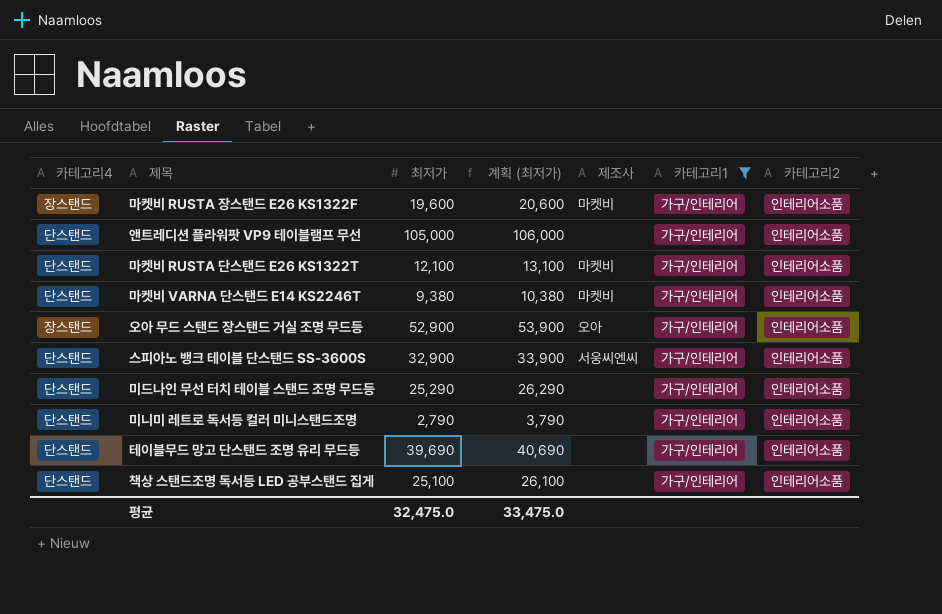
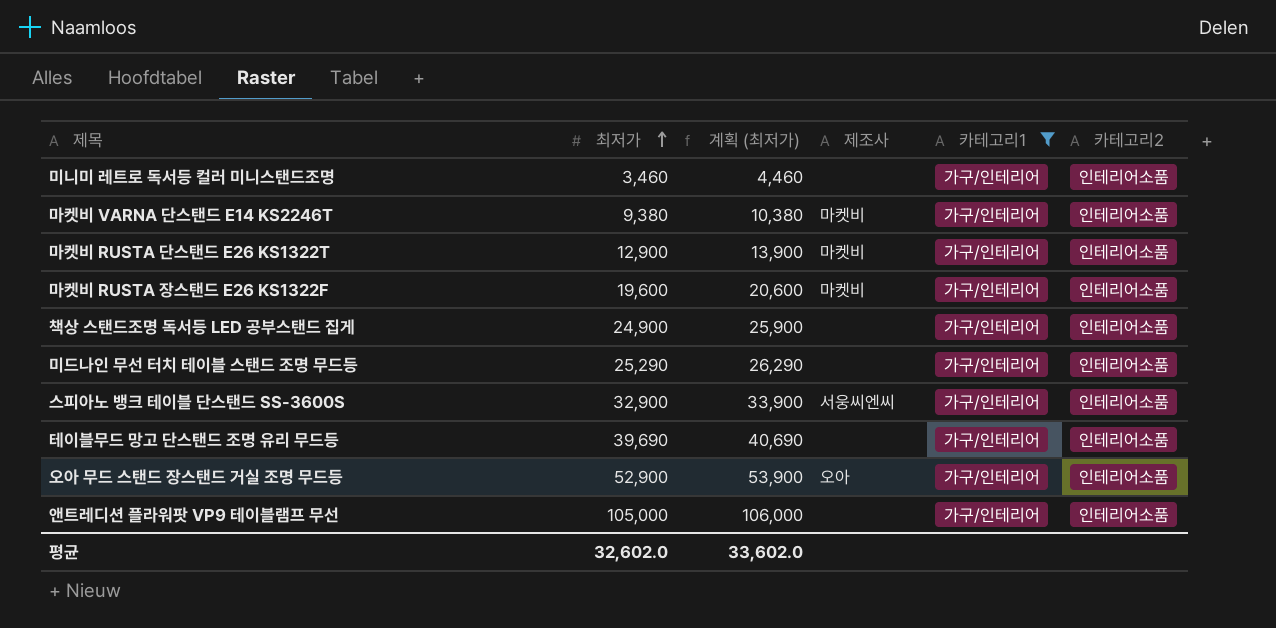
row order: none -> 최저가 ascending
column 카테고리4 | position: 1 -> none
미니미 레트로 독서등 컬러 미니스탠드조명 | 최저가: 2,790 -> 3,460
미니미 레트로 독서등 컬러 미니스탠드조명 | 계획 (최저가): 3,790 -> 4,460
마켓비 RUSTA 단스탠드 E26 KS1322T | 최저가: 12,100 -> 12,900
마켓비 RUSTA 단스탠드 E26 KS1322T | 계획 (최저가): 13,100 -> 13,900
책상 스탠드조명 독서등 LED 공부스탠드 집게 | 최저가: 25,100 -> 24,900
책상 스탠드조명 독서등 LED 공부스탠드 집게 | 계획 (최저가): 26,100 -> 25,900
평균 | 최저가: 32,475.0 -> 32,602.0
평균 | 계획 (최저가): 33,475.0 -> 33,602.0

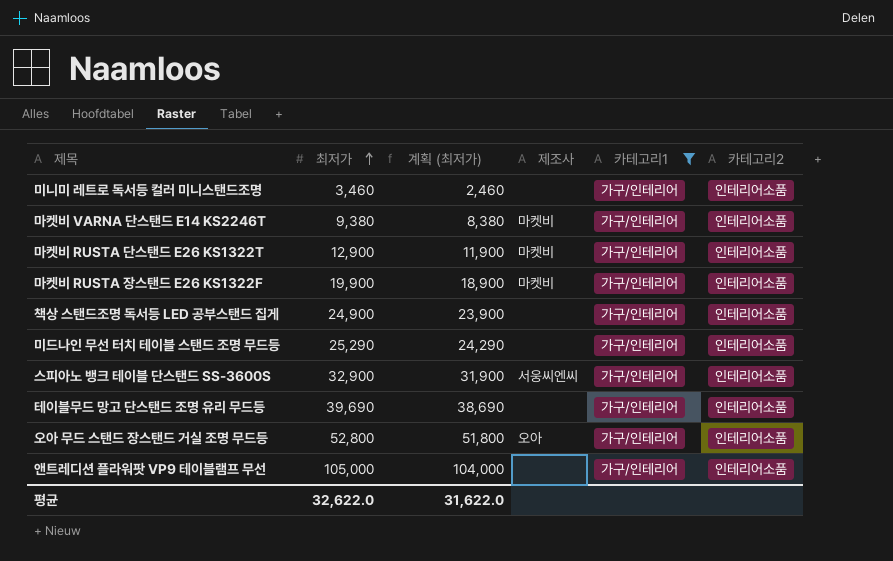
column 계획 (최저가) | formula: [최저가] + 1000 -> [최저가] - 1000
마켓비 RUSTA 장스탠드 E26 KS1322F | 최저가: 19,600 -> 19,900
오아 무드 스탠드 장스탠드 거실 조명 무드등 | 최저가: 52,900 -> 52,800
평균 | 최저가: 32,602.0 -> 32,622.0
평균 | 계획 (최저가): 33,602.0 -> 31,622.0

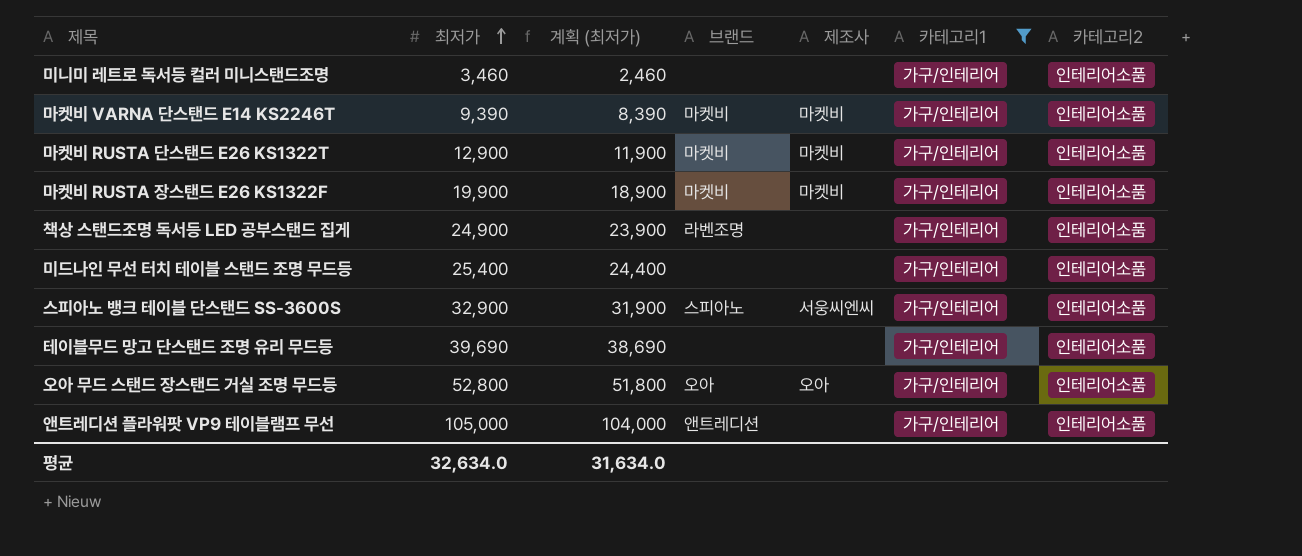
column 브랜드 | position: none -> 4
마켓비 VARNA 단스탠드 E14 KS2246T | 최저가: 9,380 -> 9,390
마켓비 VARNA 단스탠드 E14 KS2246T | 계획 (최저가): 8,380 -> 8,390
미드나인 무선 터치 테이블 스탠드 조명 무드등 | 최저가: 25,290 -> 25,400
미드나인 무선 터치 테이블 스탠드 조명 무드등 | 계획 (최저가): 24,290 -> 24,400
평균 | 최저가: 32,622.0 -> 32,634.0
평균 | 계획 (최저가): 31,622.0 -> 31,634.0

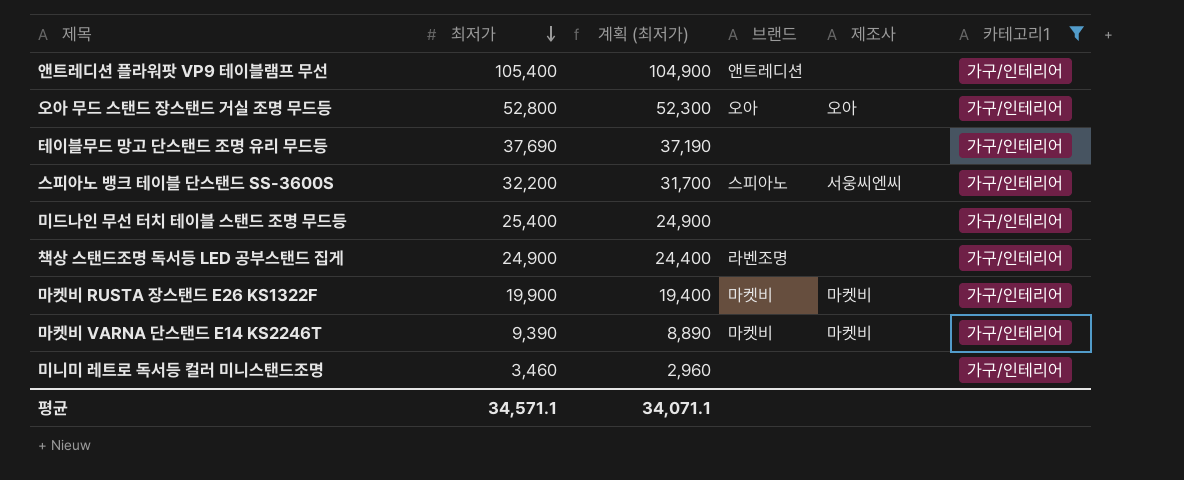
row order: 최저가 ascending -> 최저가 descending
column 카테고리2 | position: 7 -> none
column 계획 (최저가) | formula: [최저가] - 1000 -> [최저가] - 500
row 마켓비 RUSTA 단스탠드 E26 KS1322T: 12,900 | 11,900 | 마켓비 | 마켓비 | 가구/인테리어 | 인테리어소품 -> none
앤트레디션 플라워팟 VP9 테이블램프 무선 | 최저가: 105,000 -> 105,400
테이블무드 망고 단스탠드 조명 유리 무드등 | 최저가: 39,690 -> 37,690
스피아노 뱅크 테이블 단스탠드 SS-3600S | 최저가: 32,900 -> 32,200
평균 | 최저가: 32,634.0 -> 34,571.1
평균 | 계획 (최저가): 31,634.0 -> 34,071.1

